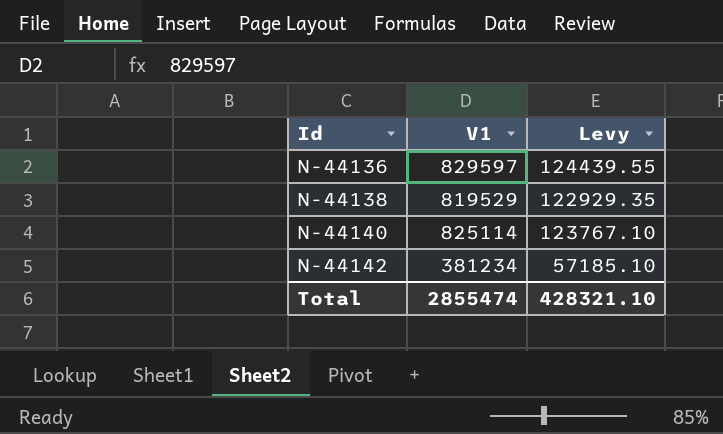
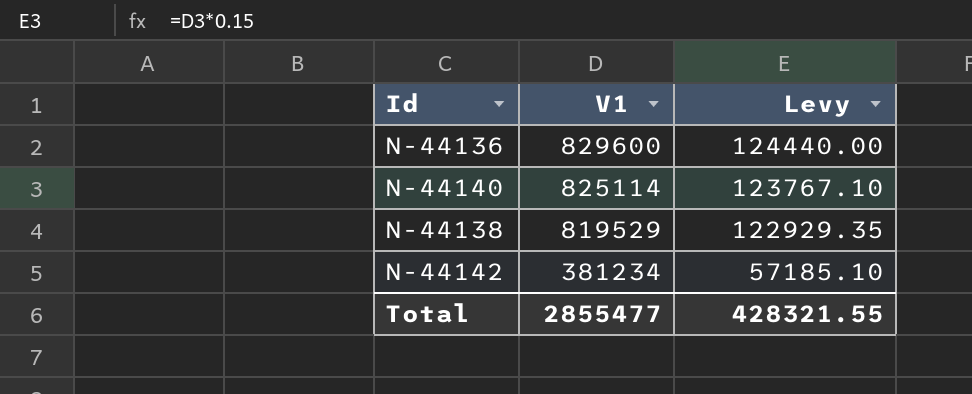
row order: Id ascending -> V1 descending
N-44136 | V1: 829597 -> 829600
N-44136 | Levy: 124439.55 -> 124440.00
Total | V1: 2855474 -> 2855477
Total | Levy: 428321.10 -> 428321.55

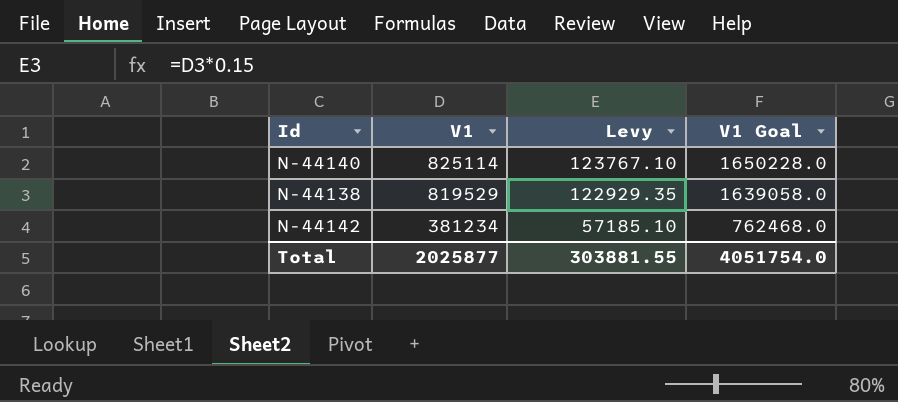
column V1 Goal | formula: none -> [V1] * 2
row N-44136: 829600 | 124440.00 -> none
Total | V1: 2855477 -> 2025877
Total | Levy: 428321.55 -> 303881.55

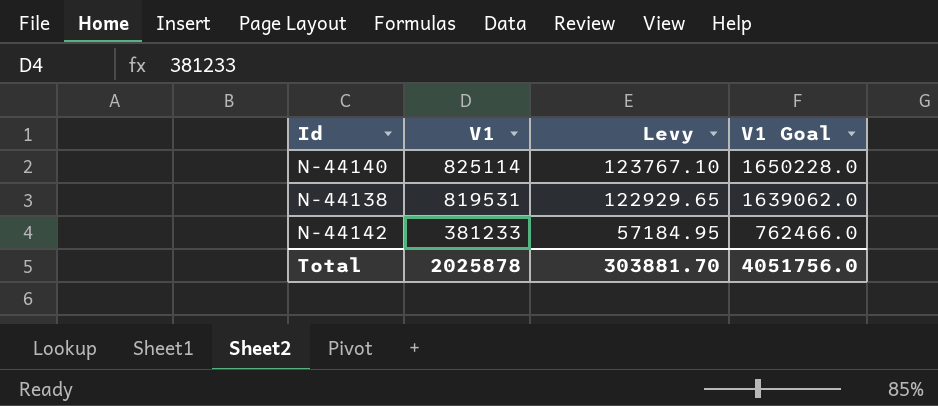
N-44138 | V1: 819529 -> 819531
N-44138 | Levy: 122929.35 -> 122929.65
N-44138 | V1 Goal: 1639058.0 -> 1639062.0
N-44142 | V1: 381234 -> 381233
N-44142 | Levy: 57185.10 -> 57184.95
N-44142 | V1 Goal: 762468.0 -> 762466.0
Total | V1: 2025877 -> 2025878
Total | Levy: 303881.55 -> 303881.70
Total | V1 Goal: 4051754.0 -> 4051756.0

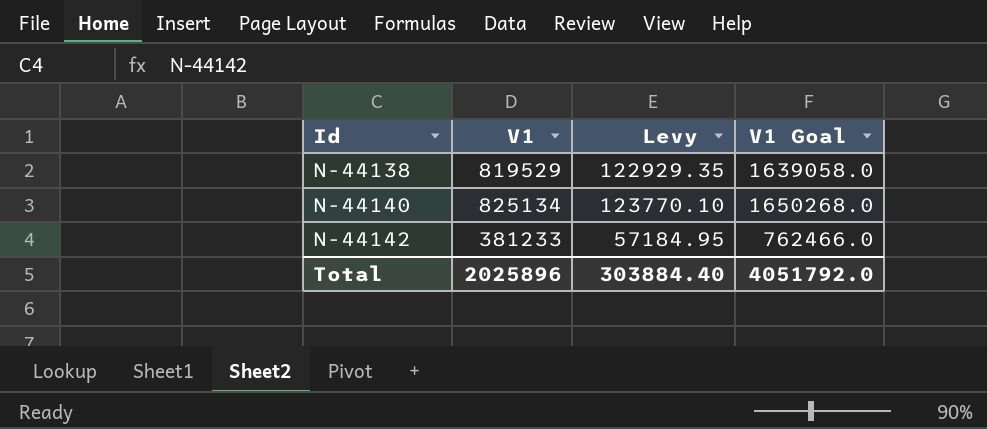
row order: V1 descending -> Id ascending
N-44138 | V1: 819531 -> 819529
N-44138 | Levy: 122929.65 -> 122929.35
N-44138 | V1 Goal: 1639062.0 -> 1639058.0
N-44140 | V1: 825114 -> 825134
N-44140 | Levy: 123767.10 -> 123770.10
N-44140 | V1 Goal: 1650228.0 -> 1650268.0
Total | V1: 2025878 -> 2025896
Total | Levy: 303881.70 -> 303884.40
Total | V1 Goal: 4051756.0 -> 4051792.0

